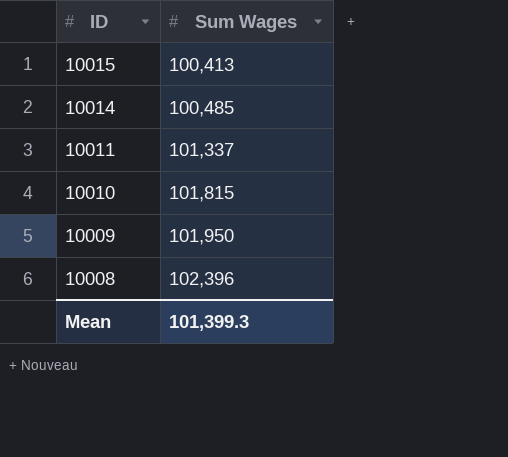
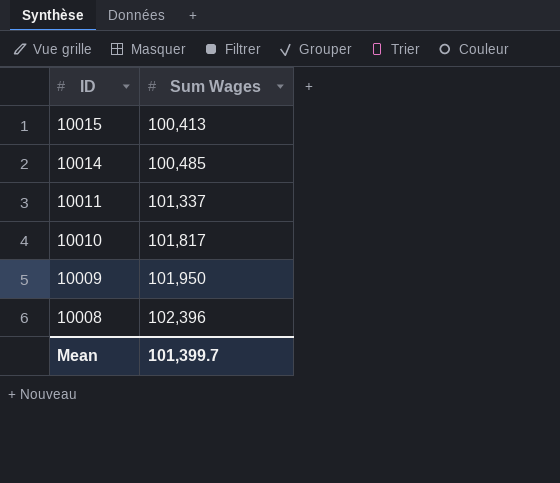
10010 | Sum Wages: 101,815 -> 101,817
Mean | Sum Wages: 101,399.3 -> 101,399.7

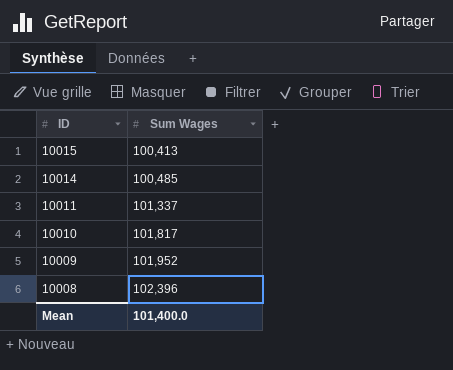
10009 | Sum Wages: 101,950 -> 101,952
Mean | Sum Wages: 101,399.7 -> 101,400.0

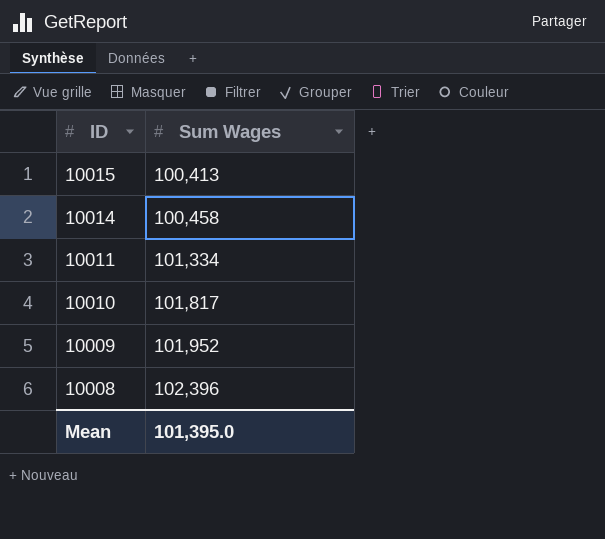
10014 | Sum Wages: 100,485 -> 100,458
10011 | Sum Wages: 101,337 -> 101,334
Mean | Sum Wages: 101,400.0 -> 101,395.0

